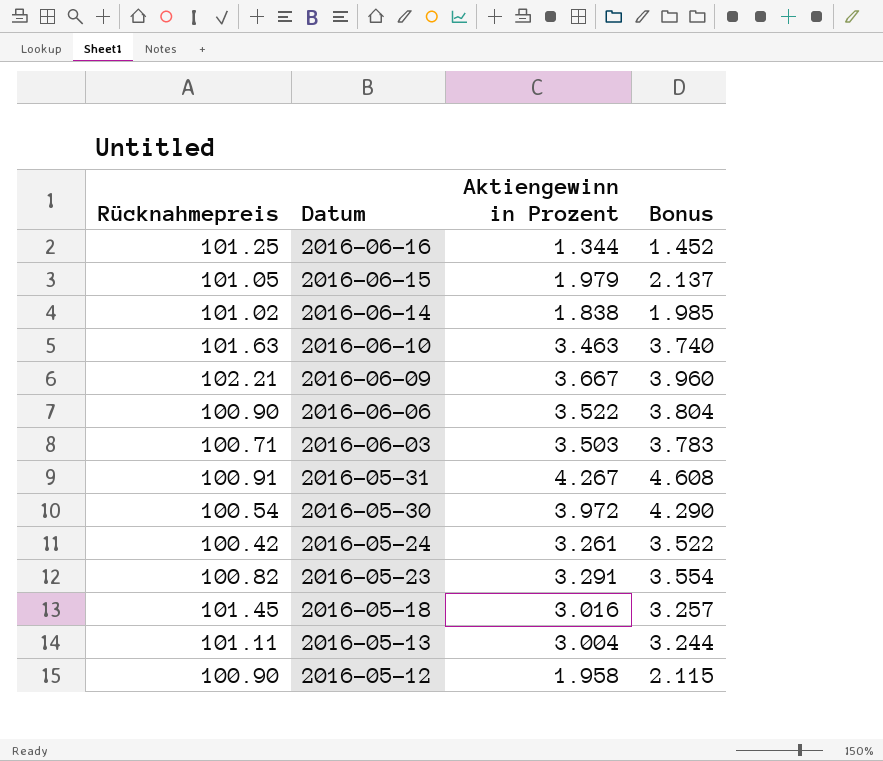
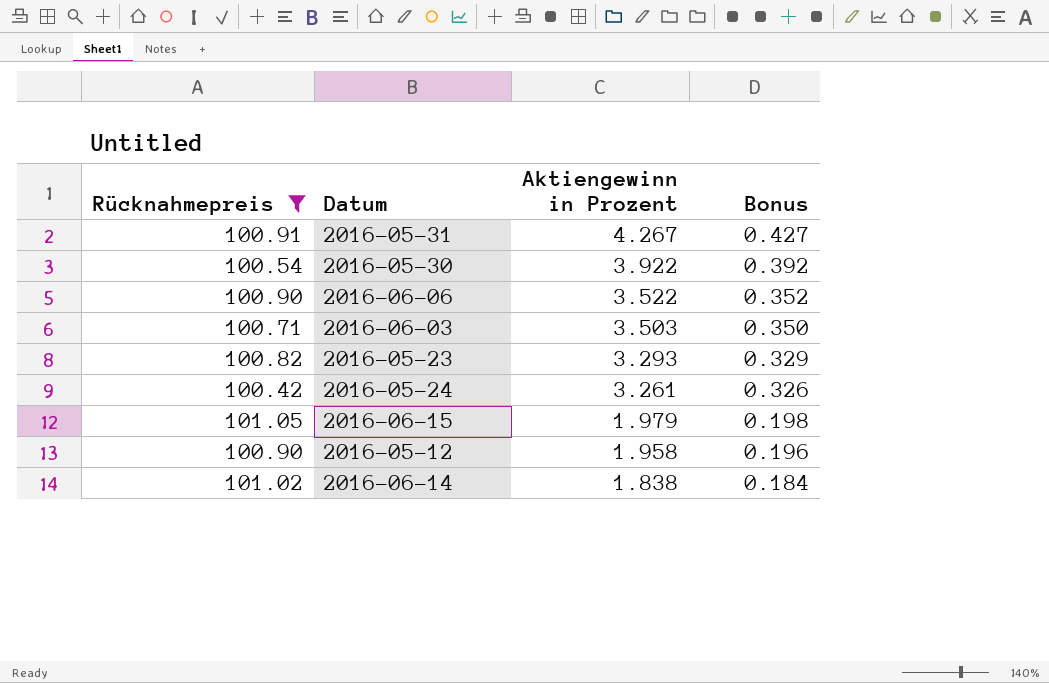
filter: none -> Rücknahmepreis <= 101.05
row order: Datum descending -> Aktiengewinn in Prozent descending
column Bonus | formula: [Aktiengewinn in Prozent] * 1.08 -> [Aktiengewinn in Prozent] * 0.1
2016-05-30 | Aktiengewinn in Prozent: 3.972 -> 3.922
2016-05-23 | Aktiengewinn in Prozent: 3.291 -> 3.293

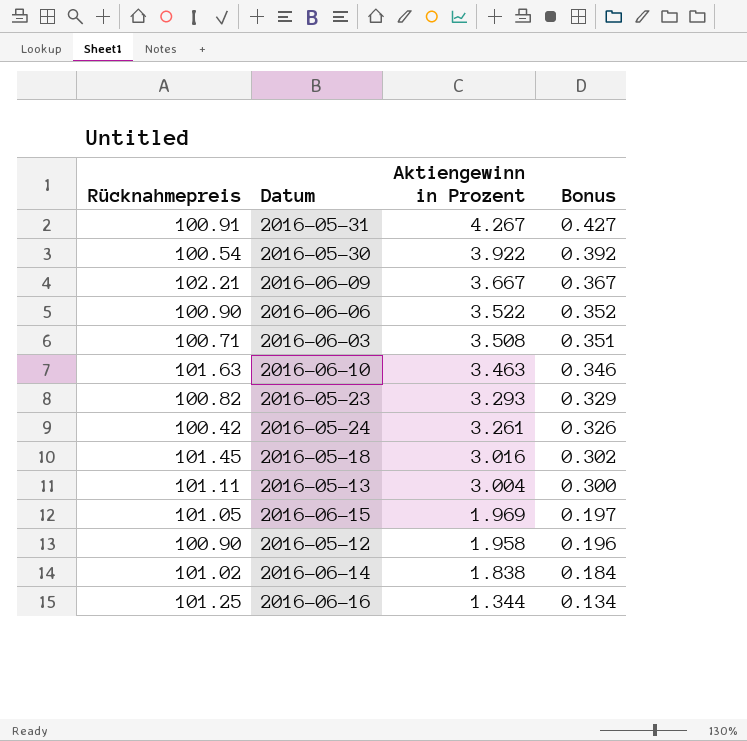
filter: Rücknahmepreis <= 101.05 -> none
2016-06-03 | Aktiengewinn in Prozent: 3.503 -> 3.508
2016-06-03 | Bonus: 0.350 -> 0.351
2016-06-15 | Aktiengewinn in Prozent: 1.979 -> 1.969
2016-06-15 | Bonus: 0.198 -> 0.197

